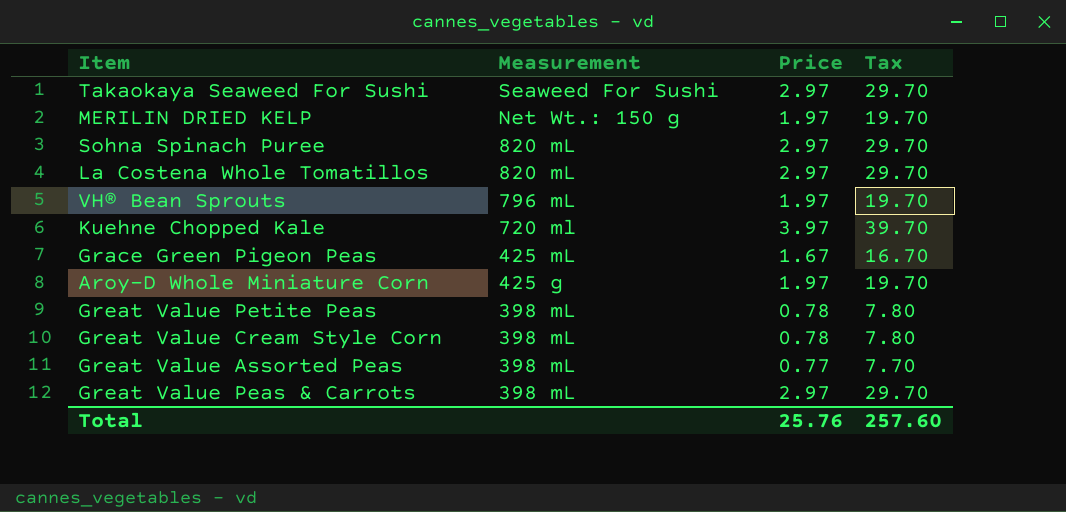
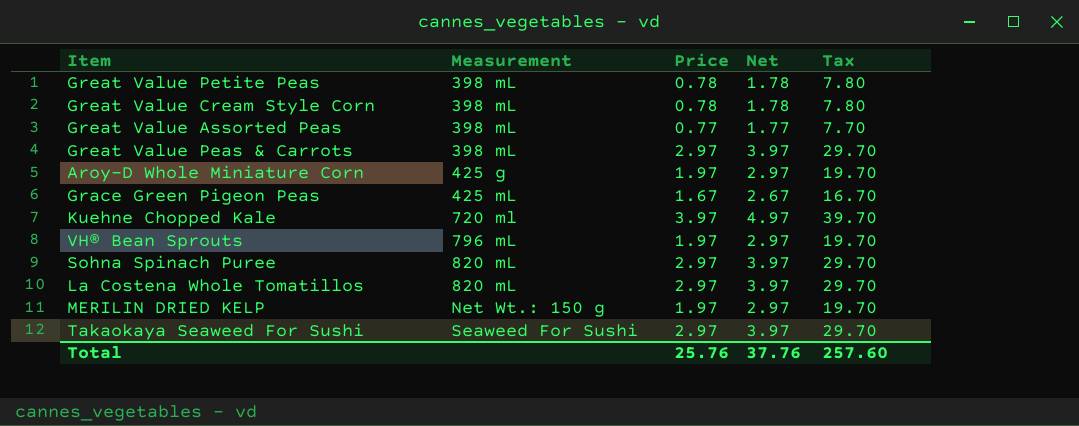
row order: Measurement descending -> Measurement ascending
column Net | formula: none -> [Price] + 1

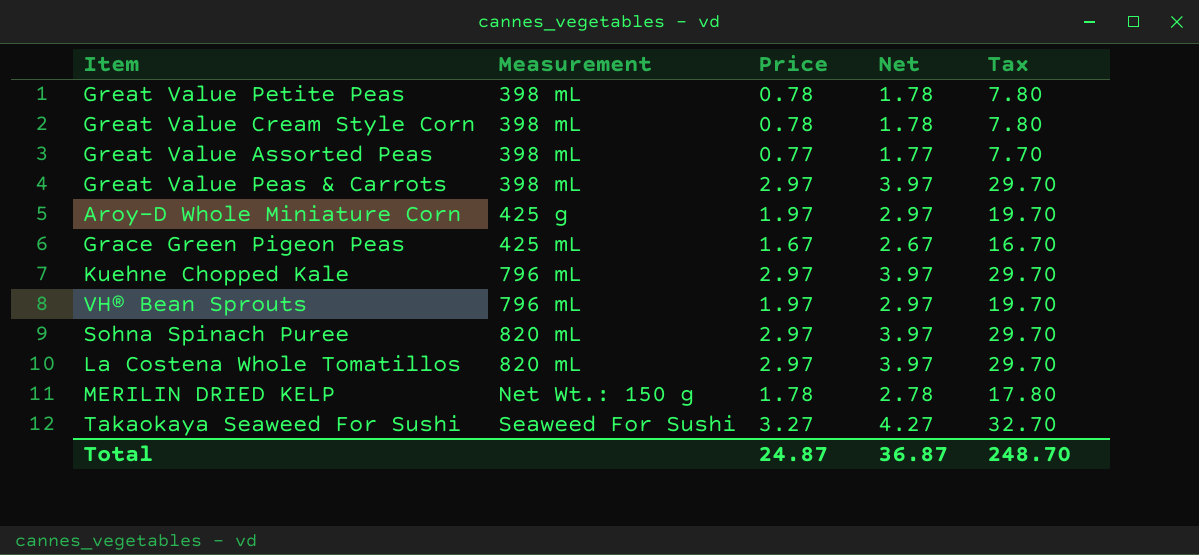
Kuehne Chopped Kale | Measurement: 720 ml -> 796 mL
Kuehne Chopped Kale | Price: 3.97 -> 2.97
Kuehne Chopped Kale | Net: 4.97 -> 3.97
Kuehne Chopped Kale | Tax: 39.70 -> 29.70
MERILIN DRIED KELP | Price: 1.97 -> 1.78
MERILIN DRIED KELP | Net: 2.97 -> 2.78
MERILIN DRIED KELP | Tax: 19.70 -> 17.80
Takaokaya Seaweed For Sushi | Price: 2.97 -> 3.27
Takaokaya Seaweed For Sushi | Net: 3.97 -> 4.27
Takaokaya Seaweed For Sushi | Tax: 29.70 -> 32.70
Total | Price: 25.76 -> 24.87
Total | Net: 37.76 -> 36.87
Total | Tax: 257.60 -> 248.70

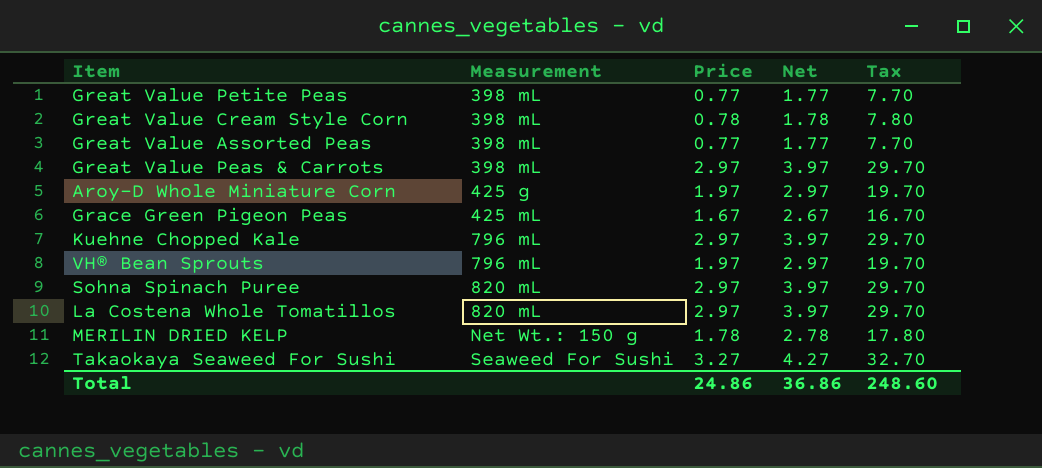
Great Value Petite Peas | Price: 0.78 -> 0.77
Great Value Petite Peas | Net: 1.78 -> 1.77
Great Value Petite Peas | Tax: 7.80 -> 7.70
Total | Price: 24.87 -> 24.86
Total | Net: 36.87 -> 36.86
Total | Tax: 248.70 -> 248.60

